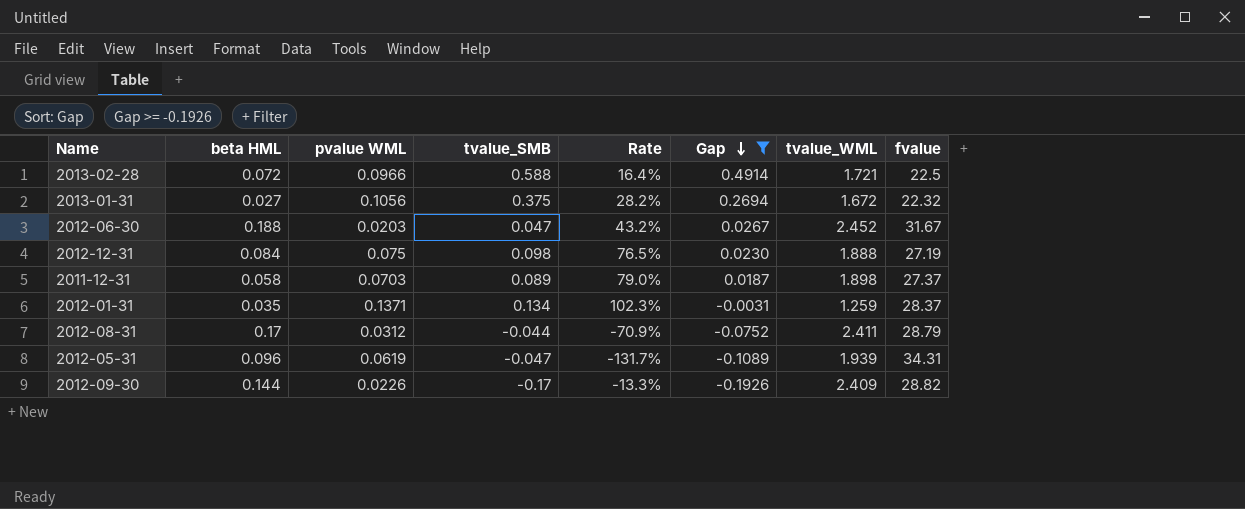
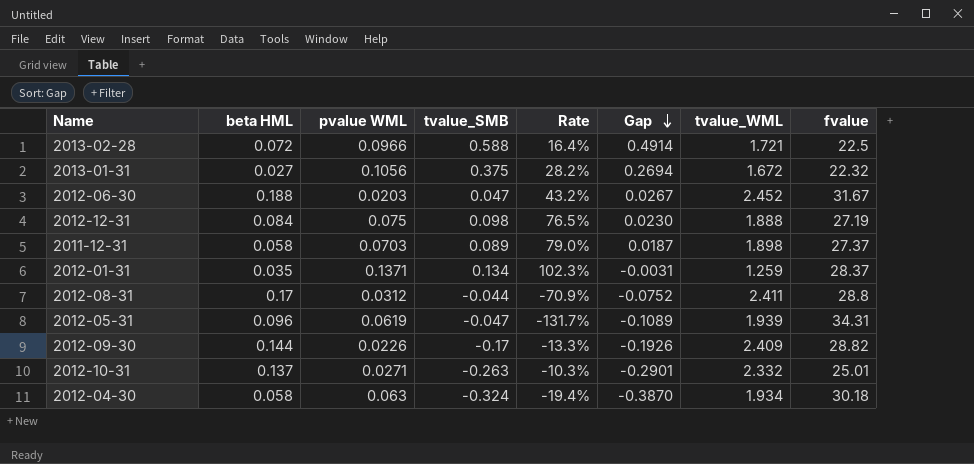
filter: Gap >= -0.1926 -> none
2012-08-31 | fvalue: 28.79 -> 28.8

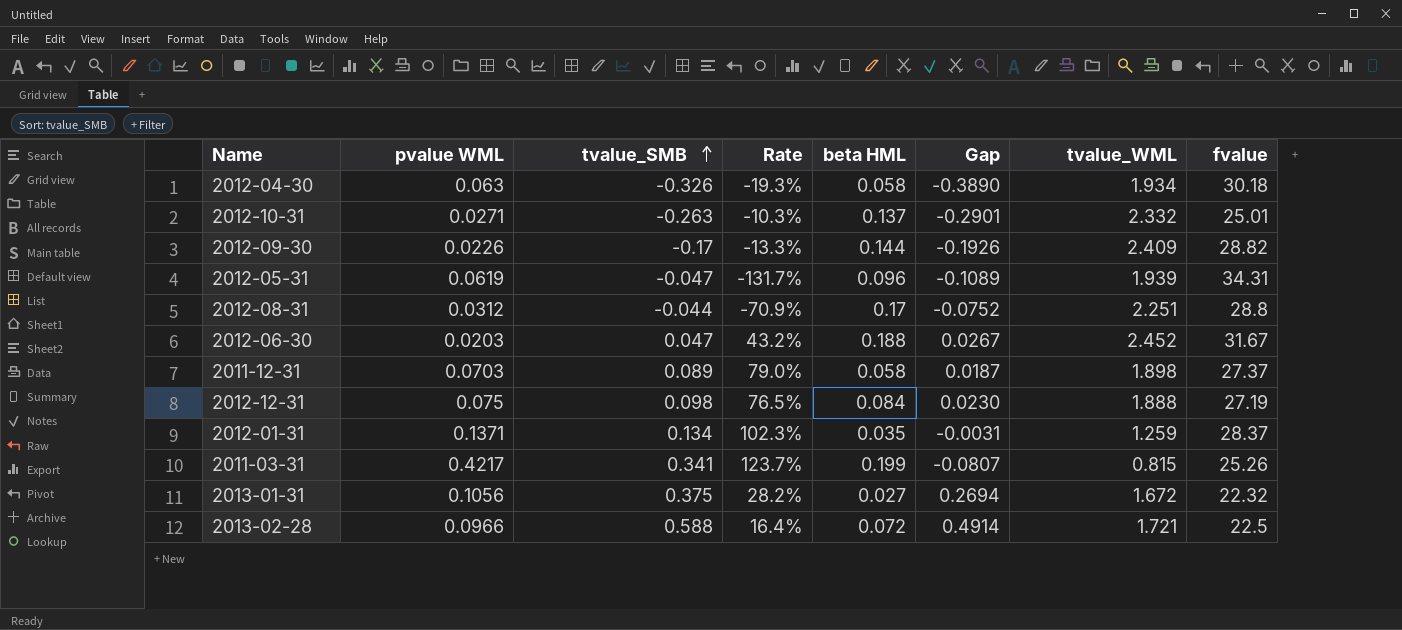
row order: Gap descending -> tvalue_SMB ascending
column beta HML | position: 2 -> 5
2012-04-30 | tvalue_SMB: -0.324 -> -0.326
2012-04-30 | Rate: -19.4% -> -19.3%
2012-04-30 | Gap: -0.3870 -> -0.3890
2012-08-31 | tvalue_WML: 2.411 -> 2.251
row 2011-03-31: none -> 0.4217 | 0.341 | 123.7% | 0.199 | -0.0807 | 0.815 | 25.26

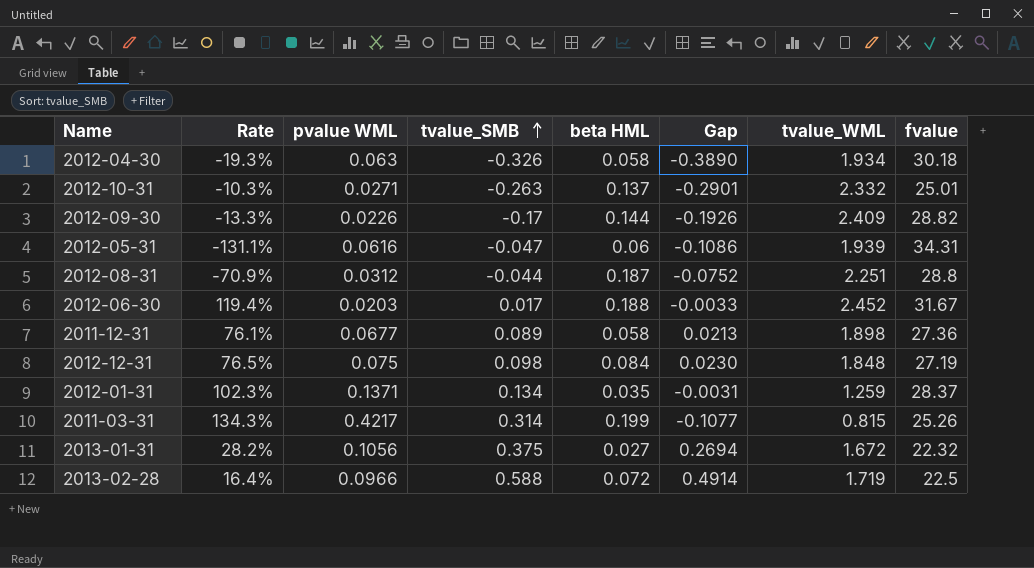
column Rate | position: 4 -> 2
2012-05-31 | Rate: -131.7% -> -131.1%
2012-05-31 | pvalue WML: 0.0619 -> 0.0616
2012-05-31 | beta HML: 0.096 -> 0.06
2012-05-31 | Gap: -0.1089 -> -0.1086
2012-08-31 | beta HML: 0.17 -> 0.187
2012-06-30 | Rate: 43.2% -> 119.4%
2012-06-30 | tvalue_SMB: 0.047 -> 0.017
2012-06-30 | Gap: 0.0267 -> -0.0033
2011-12-31 | Rate: 79.0% -> 76.1%
2011-12-31 | pvalue WML: 0.0703 -> 0.0677
2011-12-31 | Gap: 0.0187 -> 0.0213
2011-12-31 | fvalue: 27.37 -> 27.36
2012-12-31 | tvalue_WML: 1.888 -> 1.848
2011-03-31 | Rate: 123.7% -> 134.3%
2011-03-31 | tvalue_SMB: 0.341 -> 0.314
2011-03-31 | Gap: -0.0807 -> -0.1077
2013-02-28 | tvalue_WML: 1.721 -> 1.719

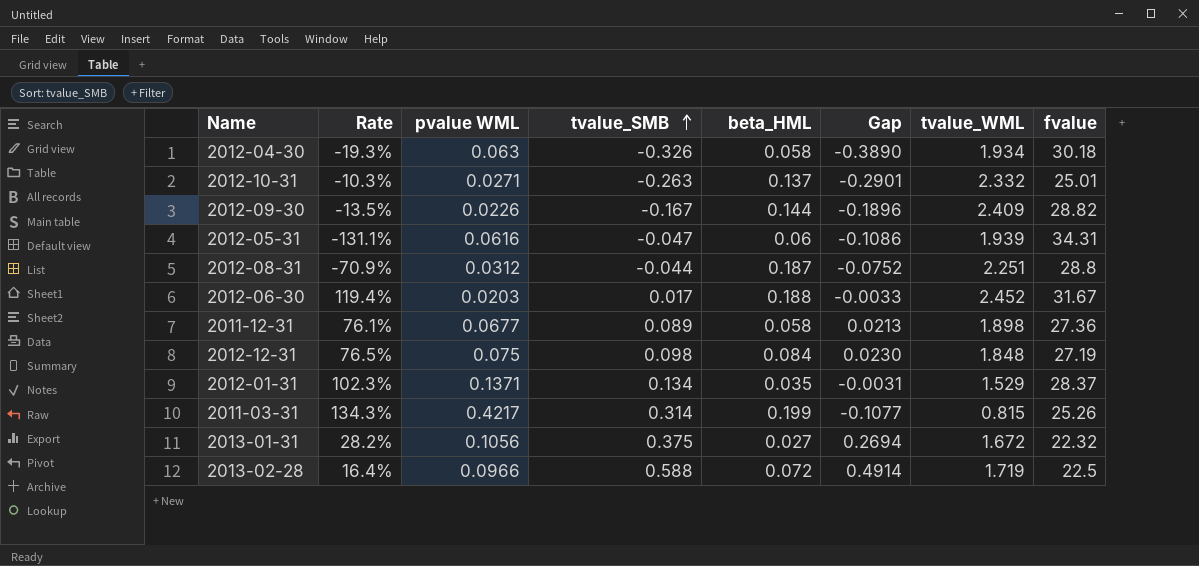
column name: beta HML -> beta_HML
2012-09-30 | Rate: -13.3% -> -13.5%
2012-09-30 | tvalue_SMB: -0.17 -> -0.167
2012-09-30 | Gap: -0.1926 -> -0.1896
2012-01-31 | tvalue_WML: 1.259 -> 1.529

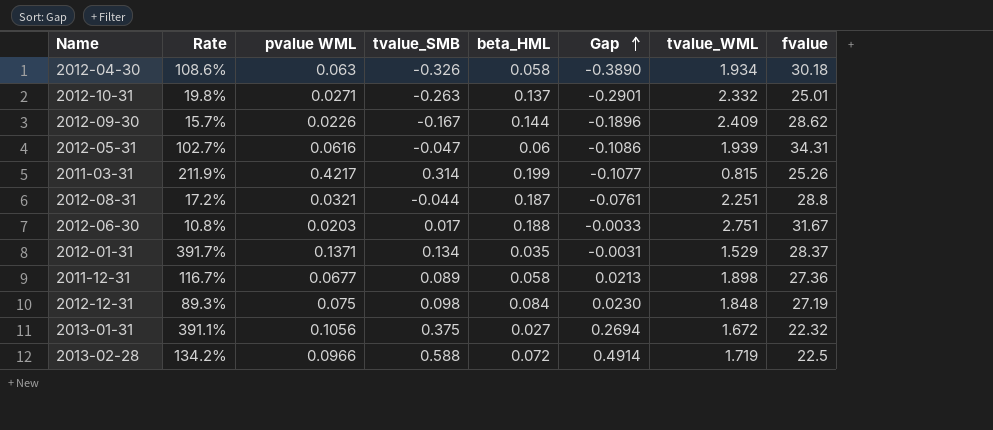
row order: tvalue_SMB ascending -> Gap ascending
column Rate | formula: [pvalue WML] / [tvalue_SMB] -> [pvalue WML] / [beta_HML]
2012-09-30 | fvalue: 28.82 -> 28.62
2012-08-31 | pvalue WML: 0.0312 -> 0.0321
2012-08-31 | Gap: -0.0752 -> -0.0761
2012-06-30 | tvalue_WML: 2.452 -> 2.751

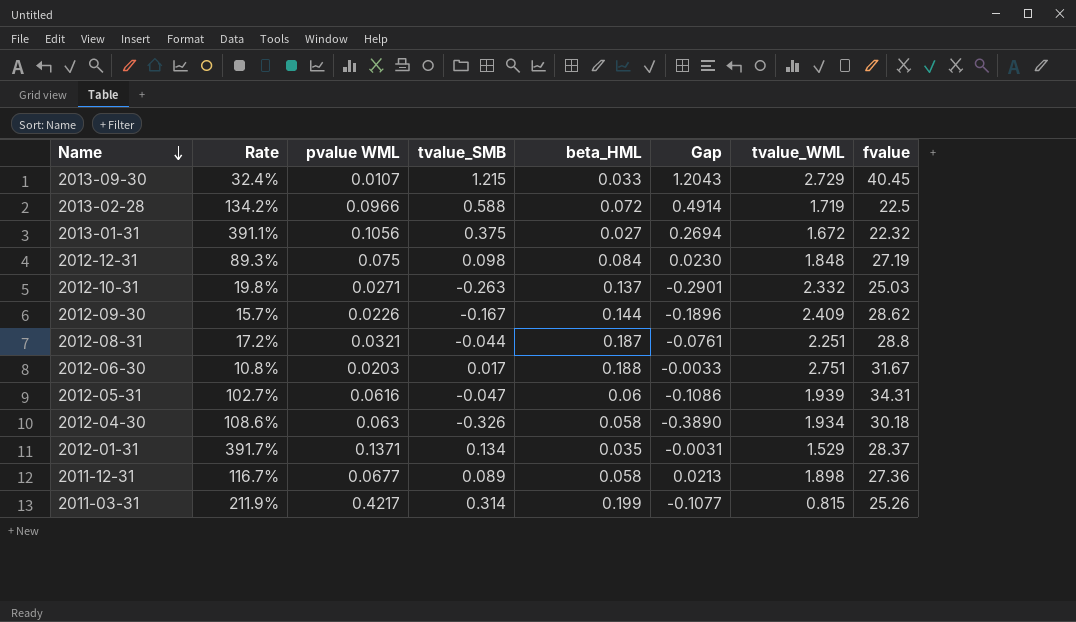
row order: Gap ascending -> Name descending
row 2013-09-30: none -> 32.4% | 0.0107 | 1.215 | 0.033 | 1.2043 | 2.729 | 40.45
2012-10-31 | fvalue: 25.01 -> 25.03

